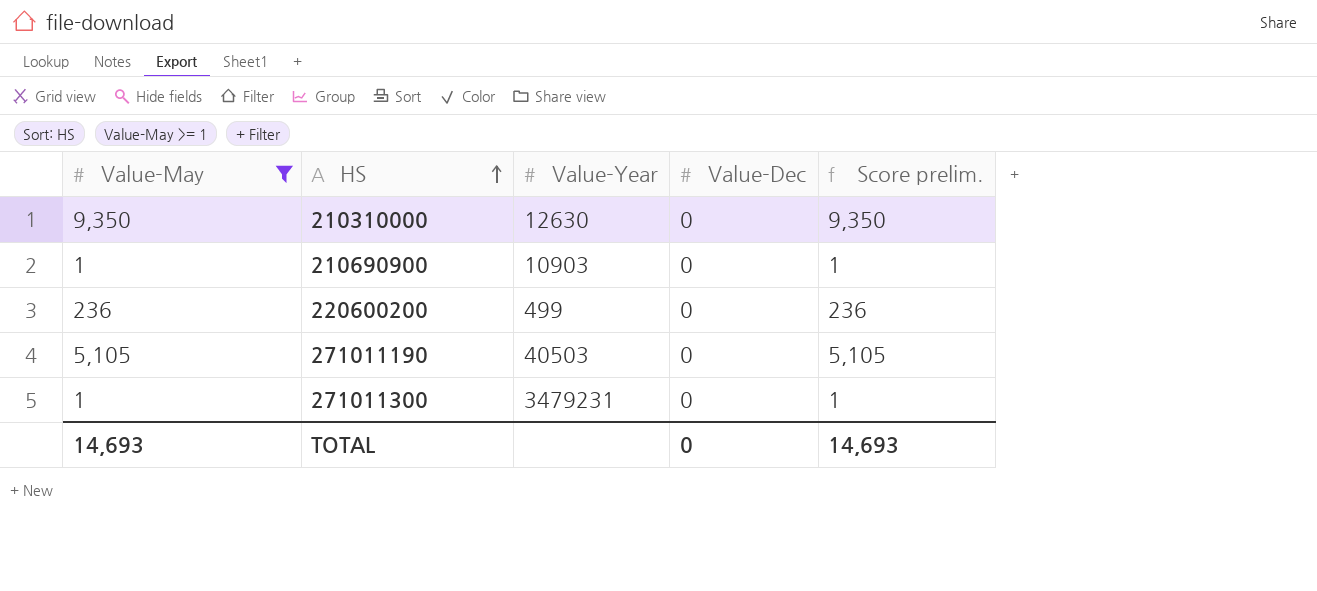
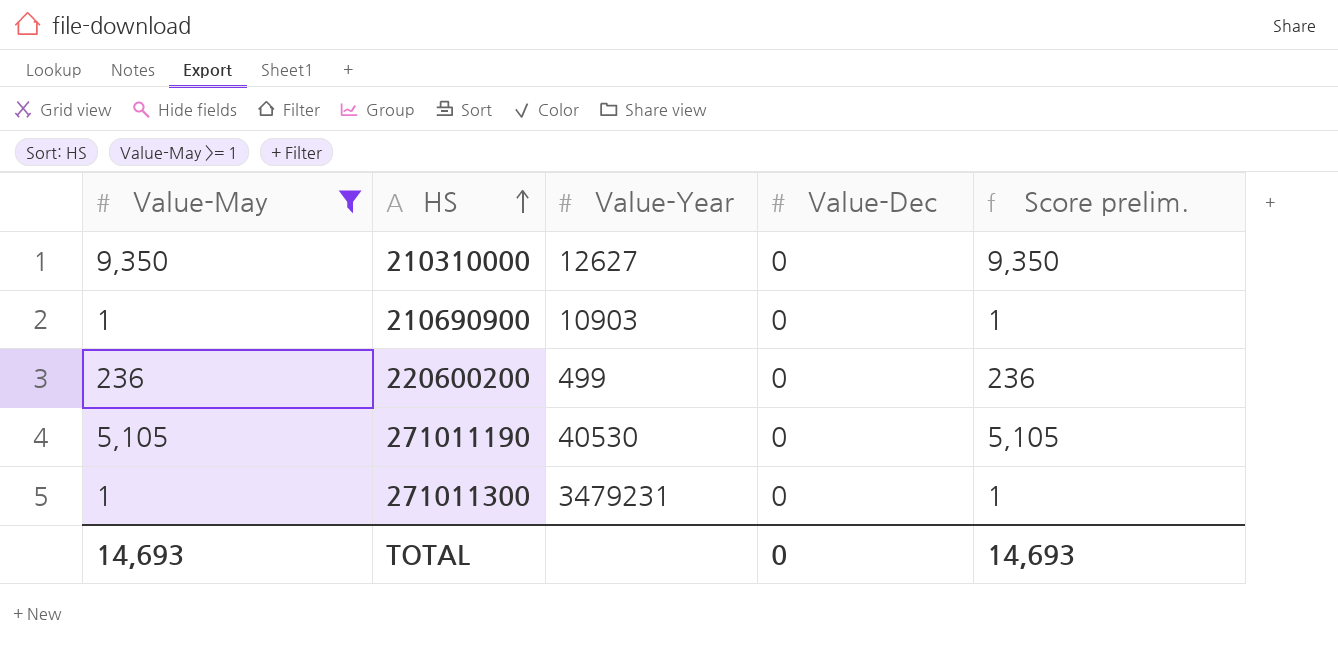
210310000 | Value-Year: 12630 -> 12627
271011190 | Value-Year: 40503 -> 40530

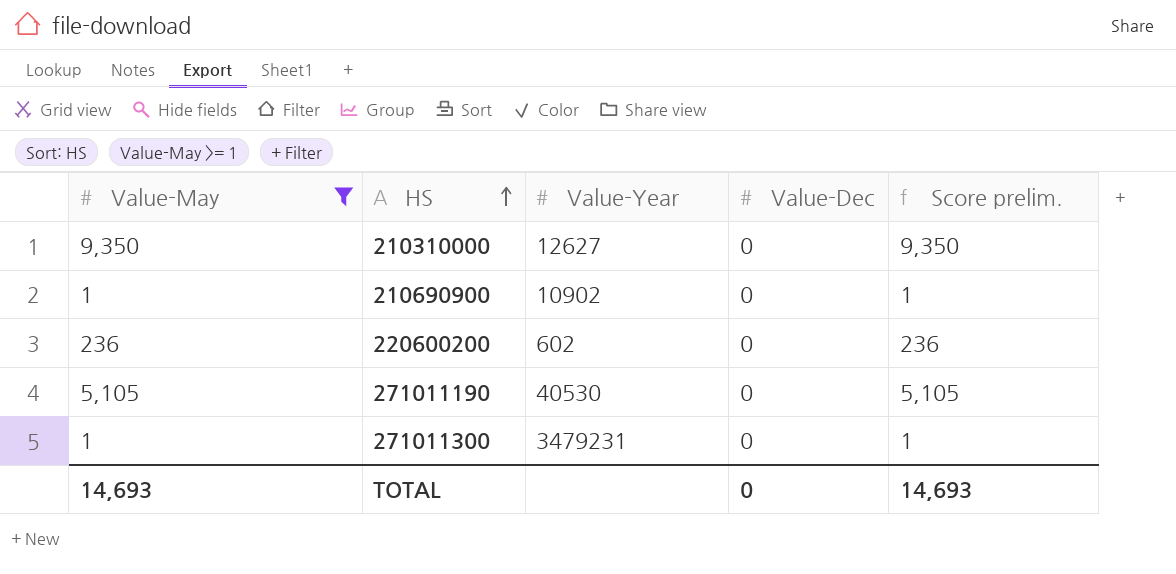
210690900 | Value-Year: 10903 -> 10902
220600200 | Value-Year: 499 -> 602

